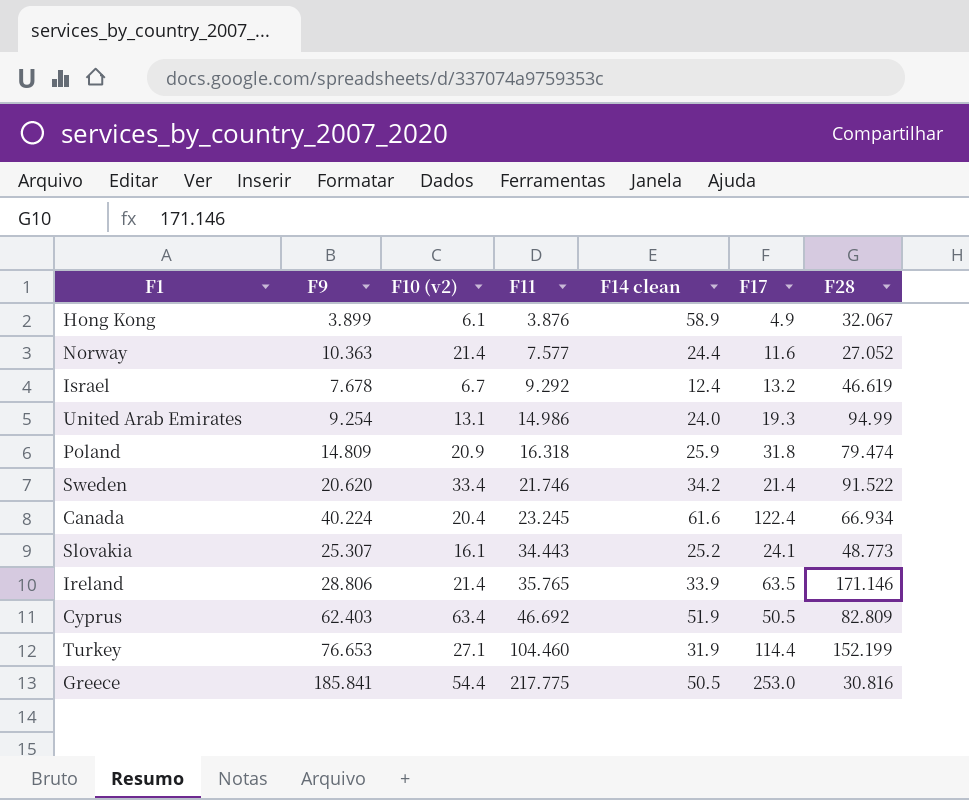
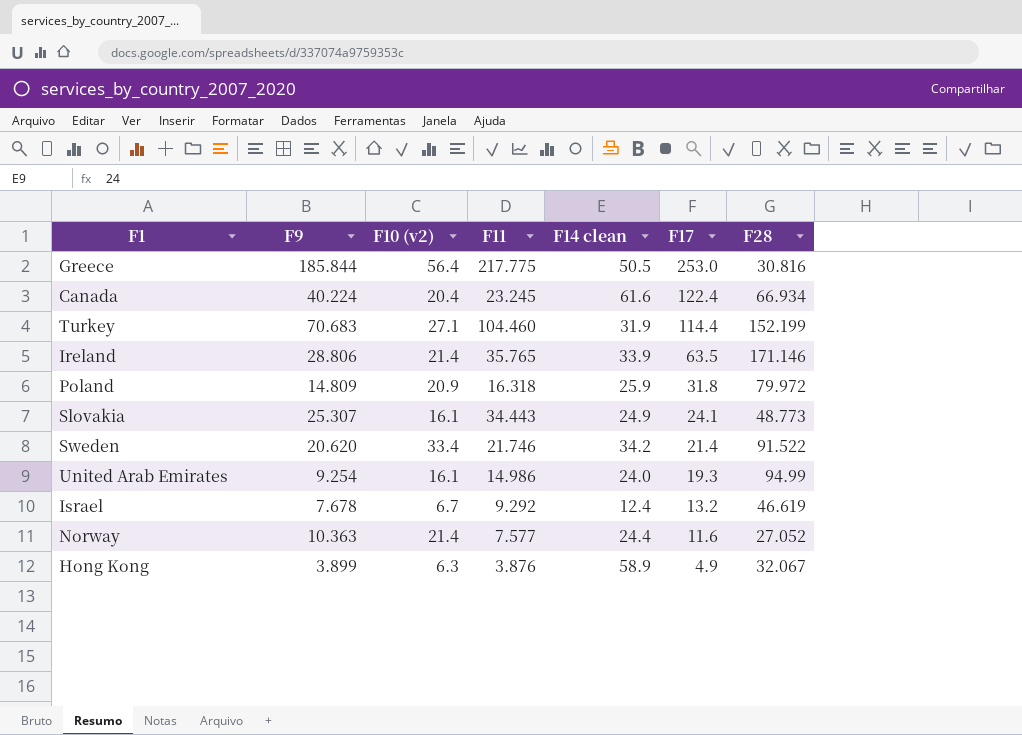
row order: F11 ascending -> F17 descending
row Cyprus: 62.403 | 63.4 | 46.692 | 51.9 | 50.5 | 82.809 -> none
Greece | F9: 185.841 -> 185.844
Greece | F10 (v2): 54.4 -> 56.4
Turkey | F9: 76.653 -> 70.683
Poland | F28: 79.474 -> 79.972
Slovakia | F14 clean: 25.2 -> 24.9
United Arab Emirates | F10 (v2): 13.1 -> 16.1
Hong Kong | F10 (v2): 6.1 -> 6.3

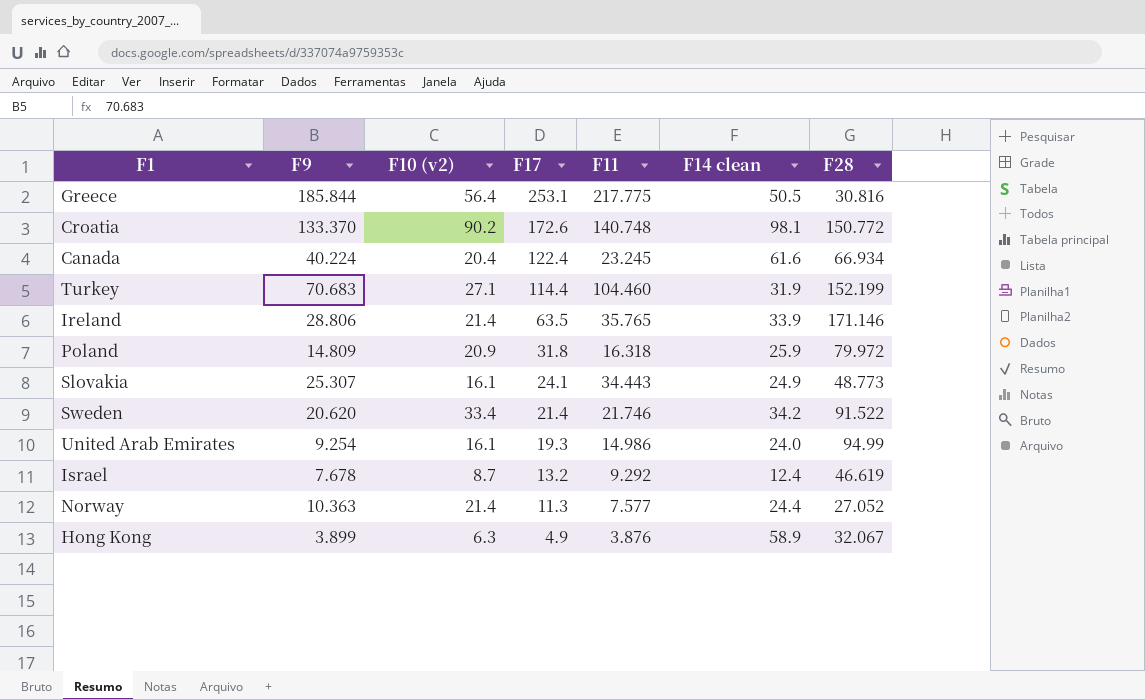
column F17 | position: 6 -> 4
Greece | F17: 253.0 -> 253.1
row Croatia: none -> 133.370 | 90.2 | 172.6 | 140.748 | 98.1 | 150.772
Israel | F10 (v2): 6.7 -> 8.7
Norway | F17: 11.6 -> 11.3

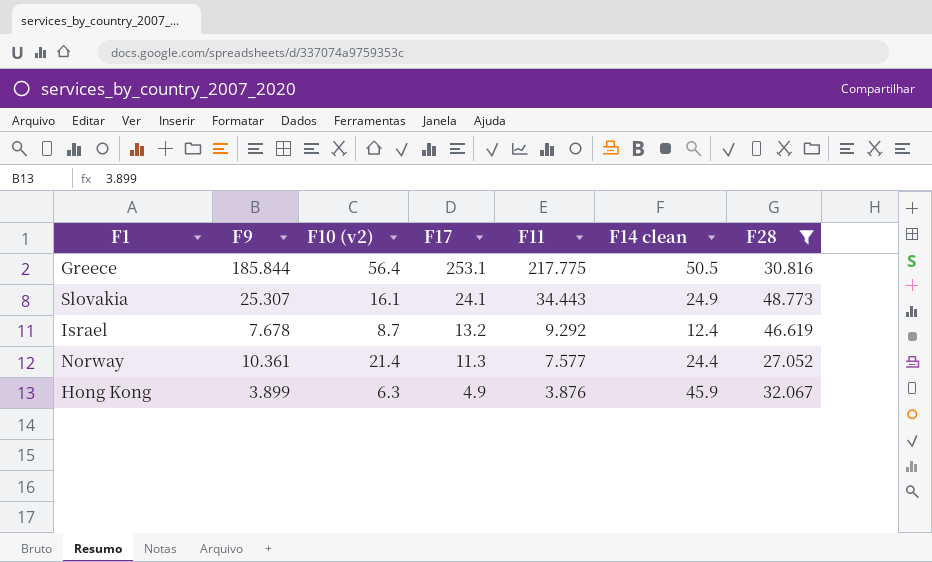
filter: none -> F28 <= 48.773
Norway | F9: 10.363 -> 10.361
Hong Kong | F14 clean: 58.9 -> 45.9

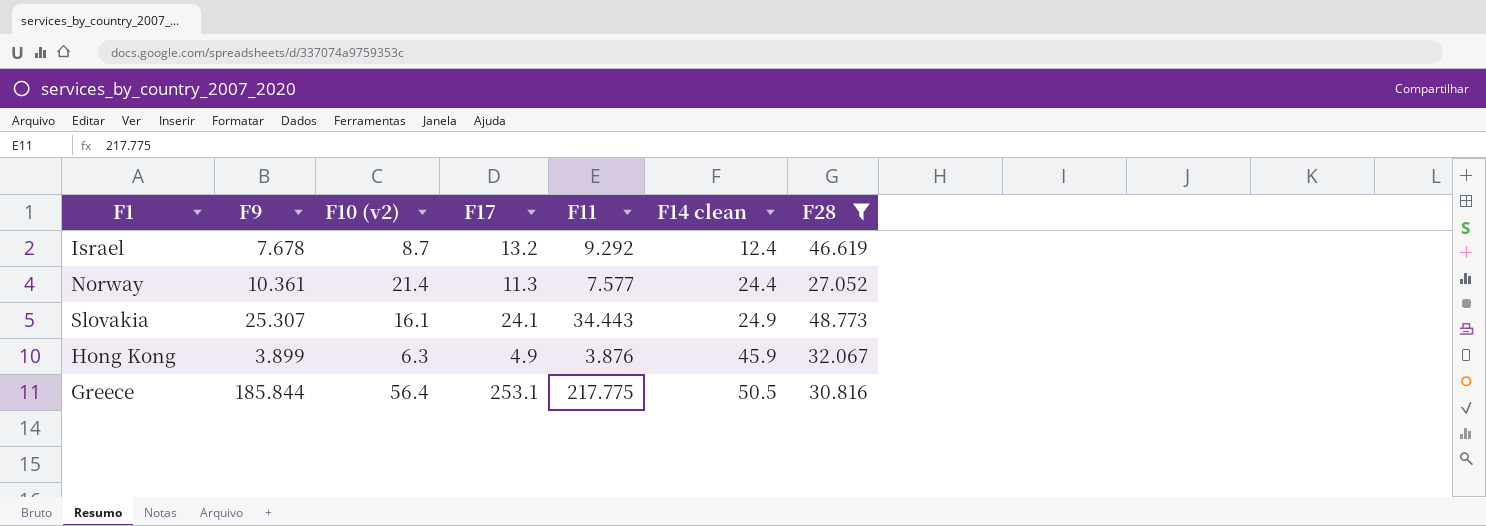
row order: F17 descending -> F14 clean ascending

